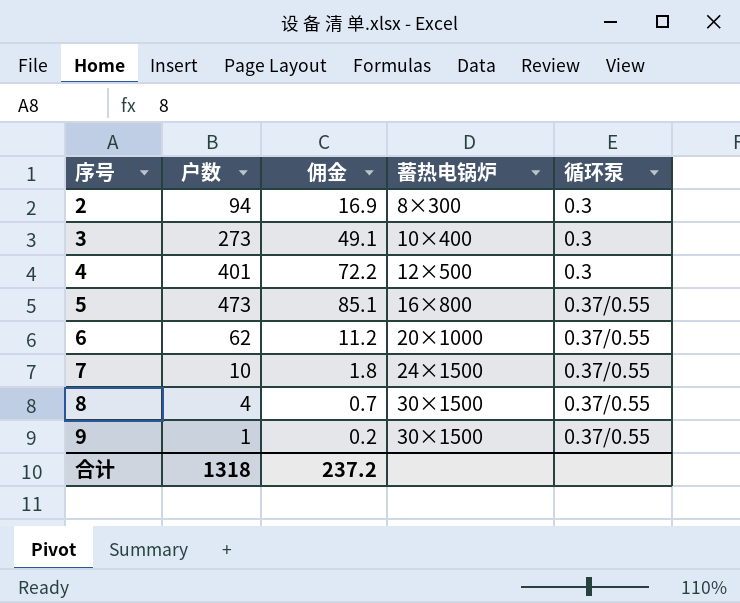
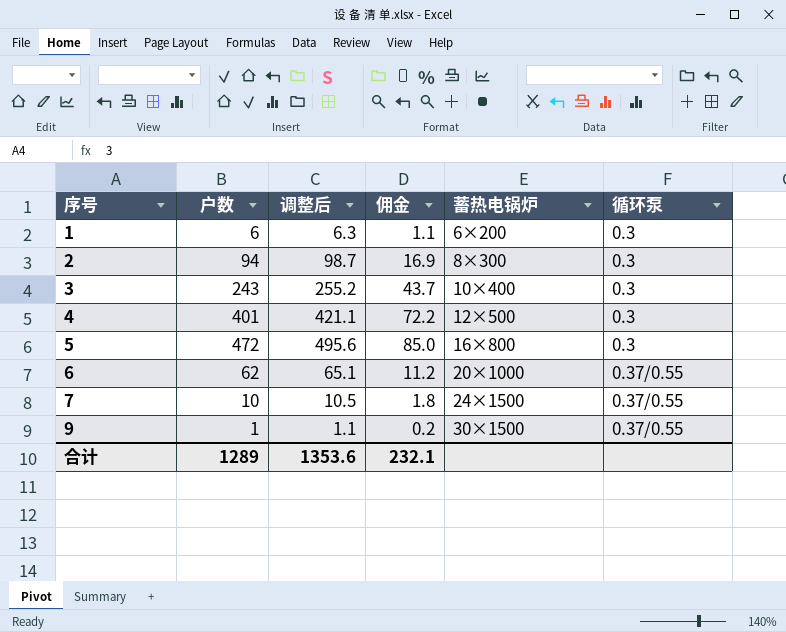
column 调整后 | formula: none -> [户数] * 1.05
row 8: 4 | 0.7 | 30×1500 | 0.37/0.55 -> none
row 1: none -> 6 | 6.3 | 1.1 | 6×200 | 0.3
3 | 户数: 273 -> 243
3 | 佣金: 49.1 -> 43.7
5 | 户数: 473 -> 472
5 | 佣金: 85.1 -> 85.0
5 | 循环泵: 0.37/0.55 -> 0.3
合计 | 户数: 1318 -> 1289
合计 | 佣金: 237.2 -> 232.1

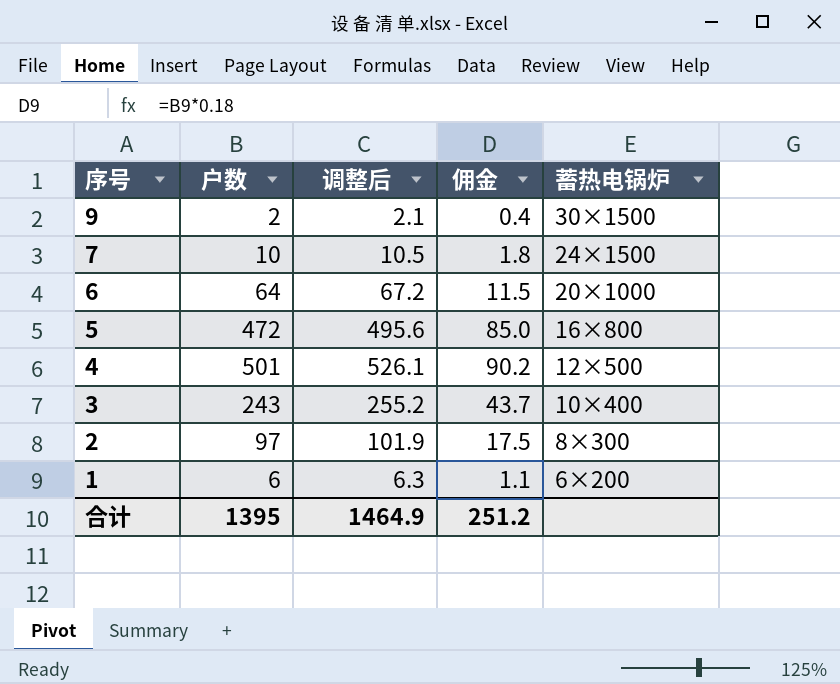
row order: 序号 ascending -> 序号 descending
column 循环泵 | position: 6 -> none
9 | 户数: 1 -> 2
9 | 调整后: 1.1 -> 2.1
9 | 佣金: 0.2 -> 0.4
6 | 户数: 62 -> 64
6 | 调整后: 65.1 -> 67.2
6 | 佣金: 11.2 -> 11.5
4 | 户数: 401 -> 501
4 | 调整后: 421.1 -> 526.1
4 | 佣金: 72.2 -> 90.2
2 | 户数: 94 -> 97
2 | 调整后: 98.7 -> 101.9
2 | 佣金: 16.9 -> 17.5
合计 | 户数: 1289 -> 1395
合计 | 调整后: 1353.6 -> 1464.9
合计 | 佣金: 232.1 -> 251.2

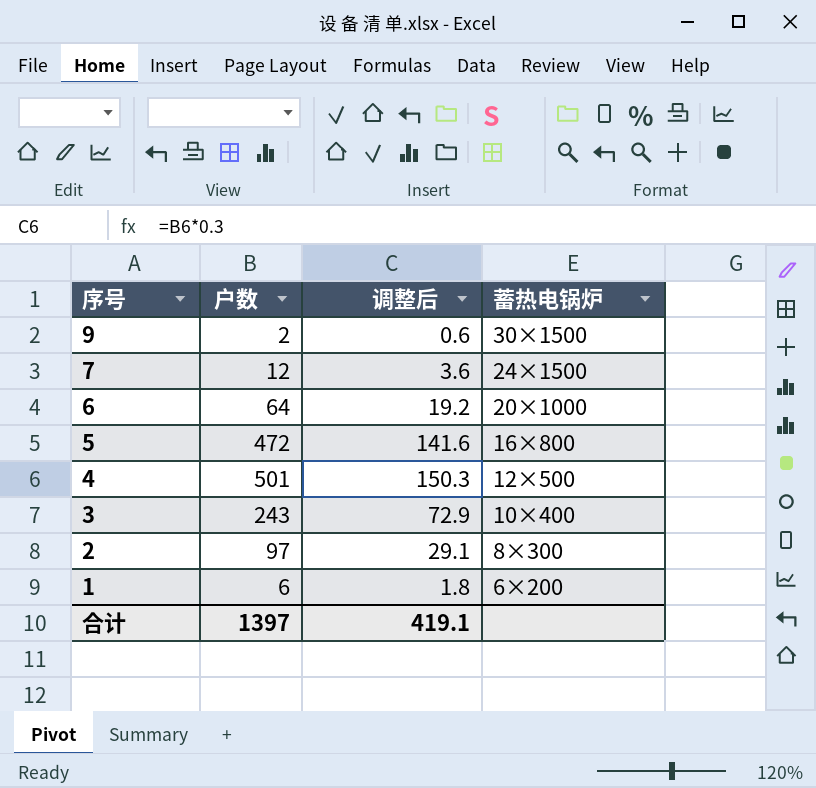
column 佣金 | formula: [户数] * 0.18 -> none
column 调整后 | formula: [户数] * 1.05 -> [户数] * 0.3
7 | 户数: 10 -> 12
合计 | 户数: 1395 -> 1397
合计 | 调整后: 1464.9 -> 419.1

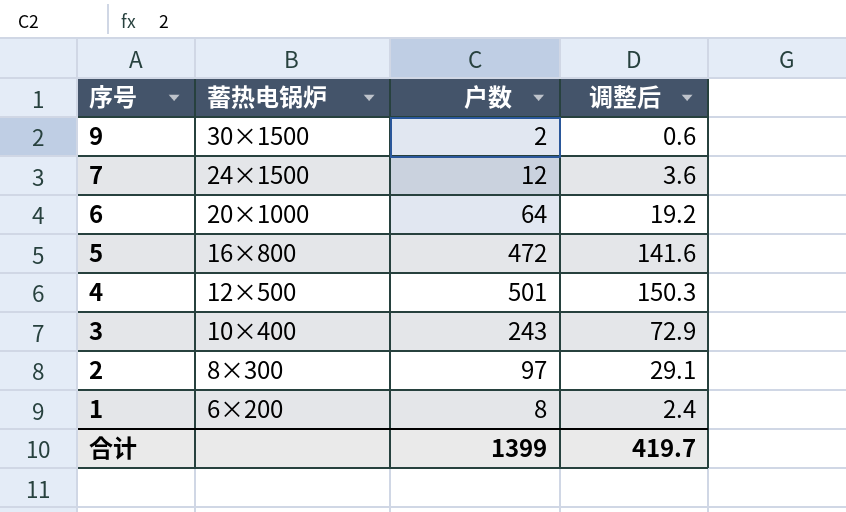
column 蓄热电锅炉 | position: 4 -> 2
1 | 户数: 6 -> 8
1 | 调整后: 1.8 -> 2.4
合计 | 户数: 1397 -> 1399
合计 | 调整后: 419.1 -> 419.7

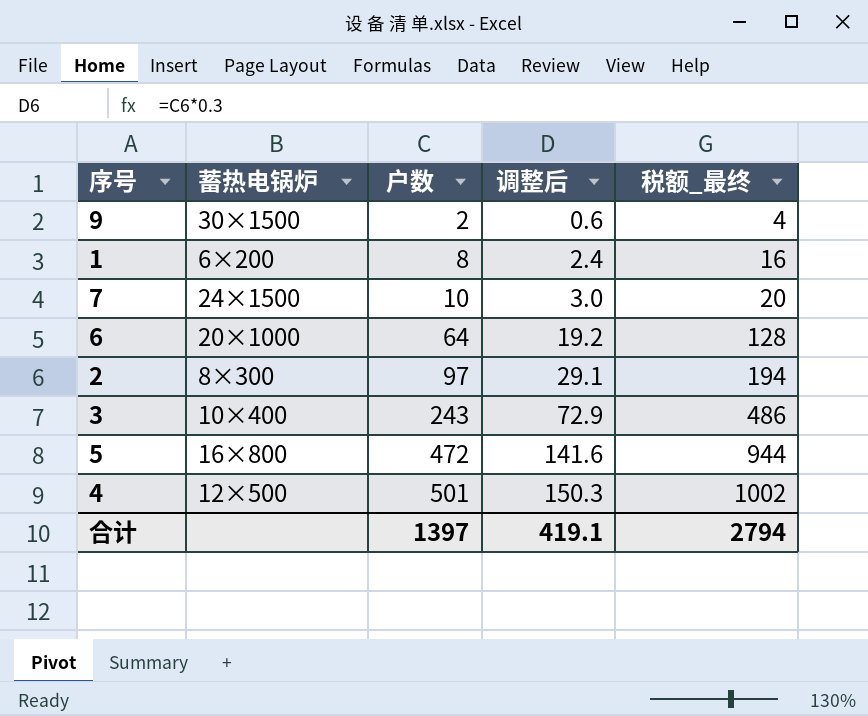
row order: 序号 descending -> 户数 ascending
column 税额_最终 | formula: none -> [户数] * 2
7 | 户数: 12 -> 10
7 | 调整后: 3.6 -> 3.0
合计 | 户数: 1399 -> 1397
合计 | 调整后: 419.7 -> 419.1

